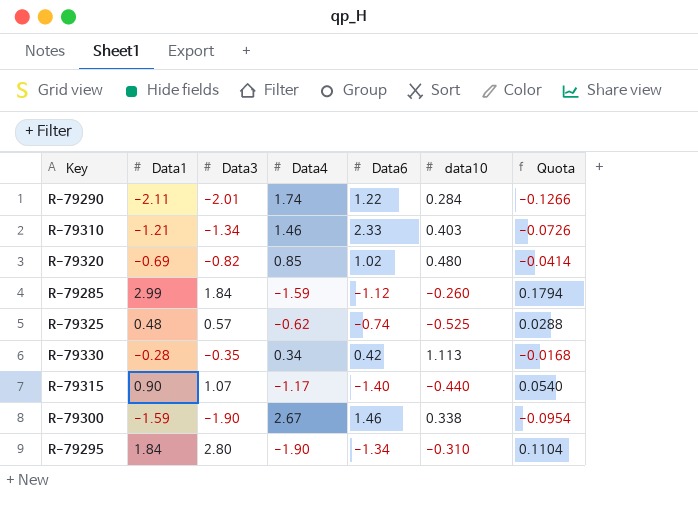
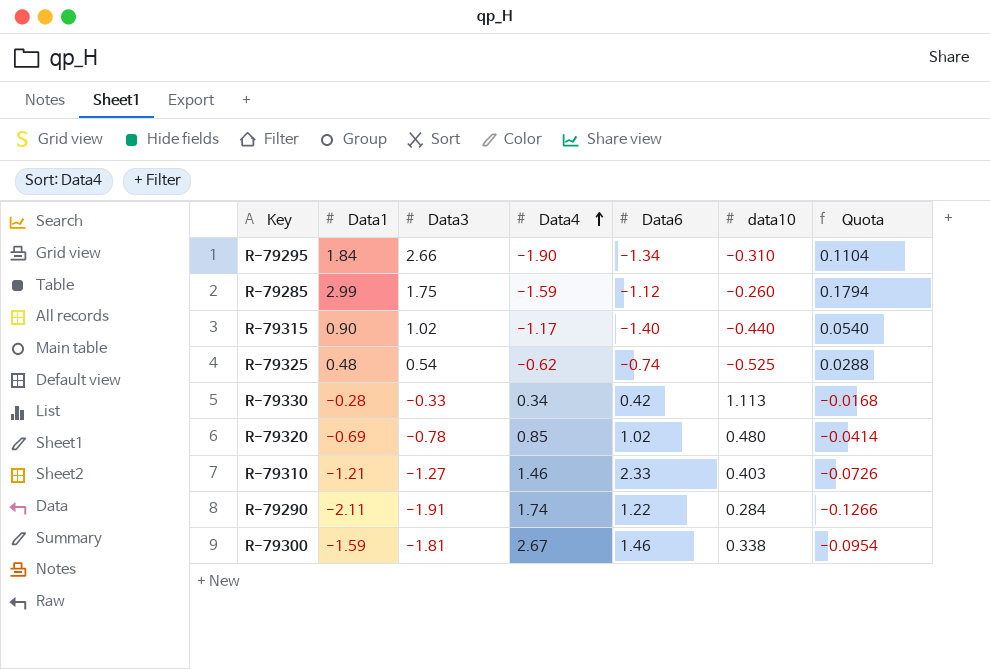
row order: none -> Data4 ascending
R-79295 | Data3: 2.80 -> 2.66
R-79285 | Data3: 1.84 -> 1.75
R-79315 | Data3: 1.07 -> 1.02
R-79325 | Data3: 0.57 -> 0.54
R-79330 | Data3: -0.35 -> -0.33
R-79320 | Data3: -0.82 -> -0.78
R-79310 | Data3: -1.34 -> -1.27
R-79290 | Data3: -2.01 -> -1.91
R-79300 | Data3: -1.90 -> -1.81

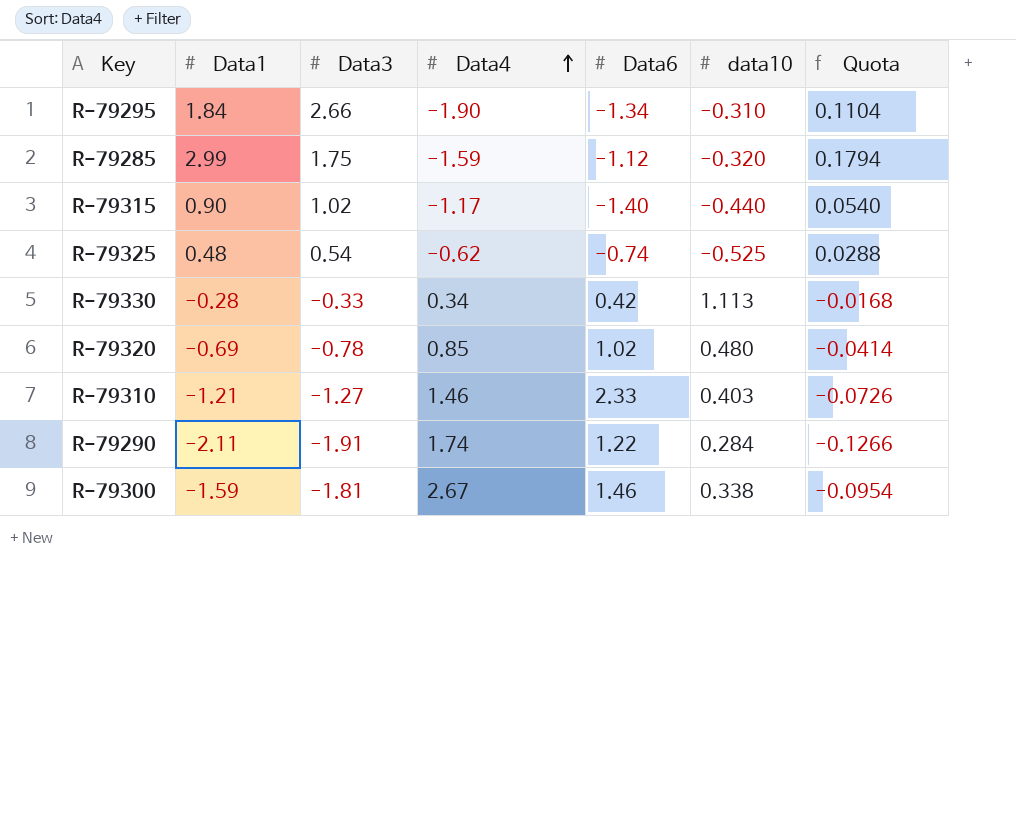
R-79285 | data10: -0.260 -> -0.320

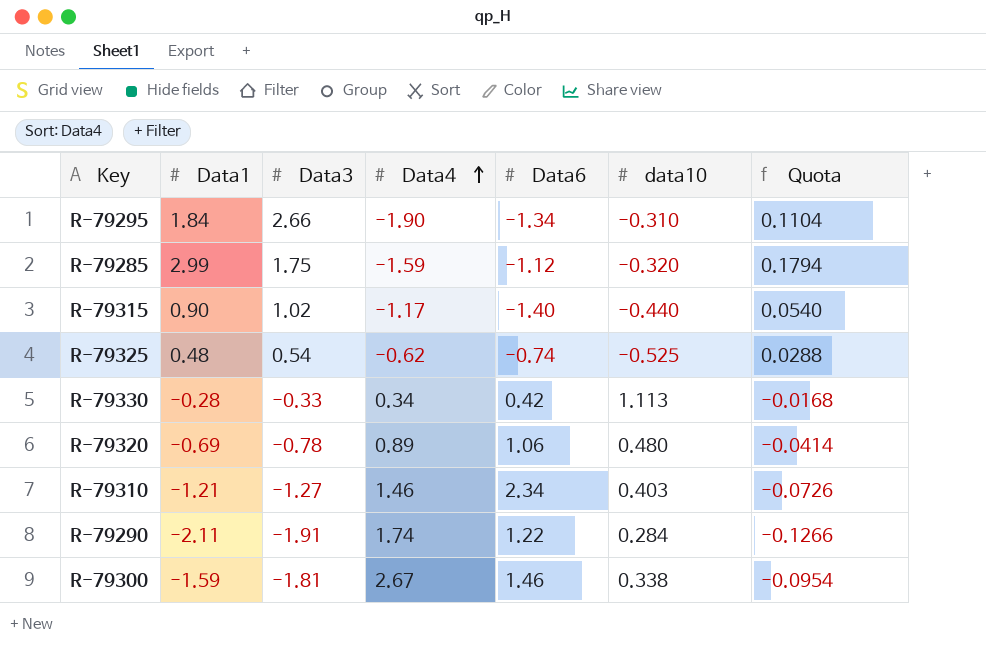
R-79320 | Data4: 0.85 -> 0.89
R-79320 | Data6: 1.02 -> 1.06
R-79310 | Data6: 2.33 -> 2.34

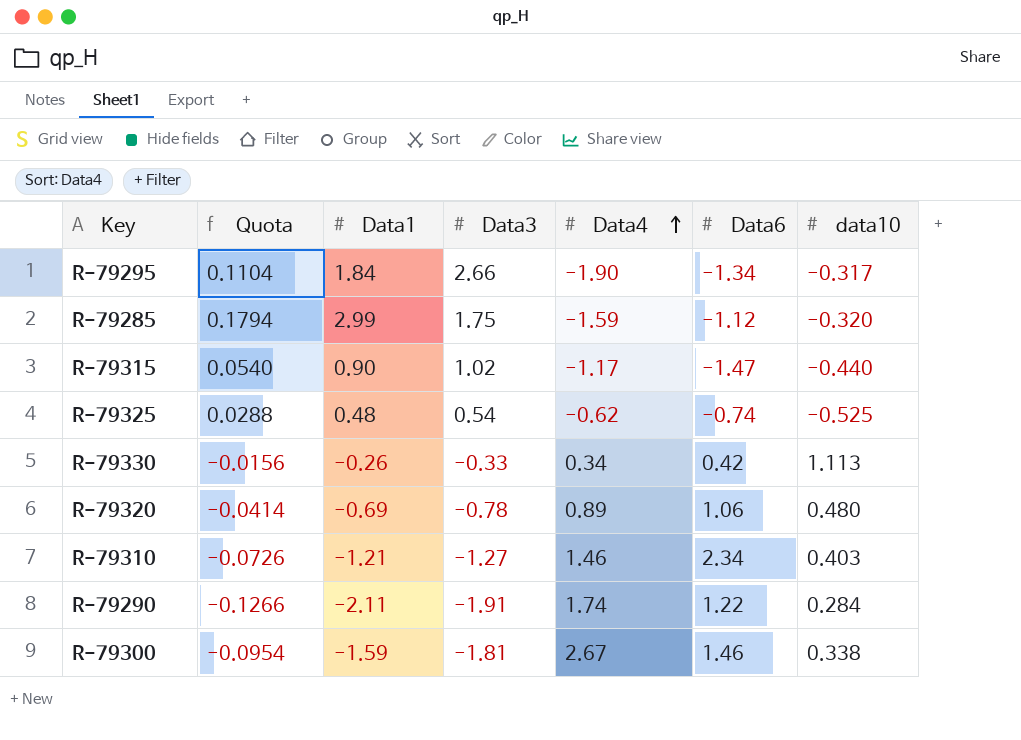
column Quota | position: 7 -> 2
R-79295 | data10: -0.310 -> -0.317
R-79315 | Data6: -1.40 -> -1.47
R-79330 | Quota: -0.0168 -> -0.0156
R-79330 | Data1: -0.28 -> -0.26

